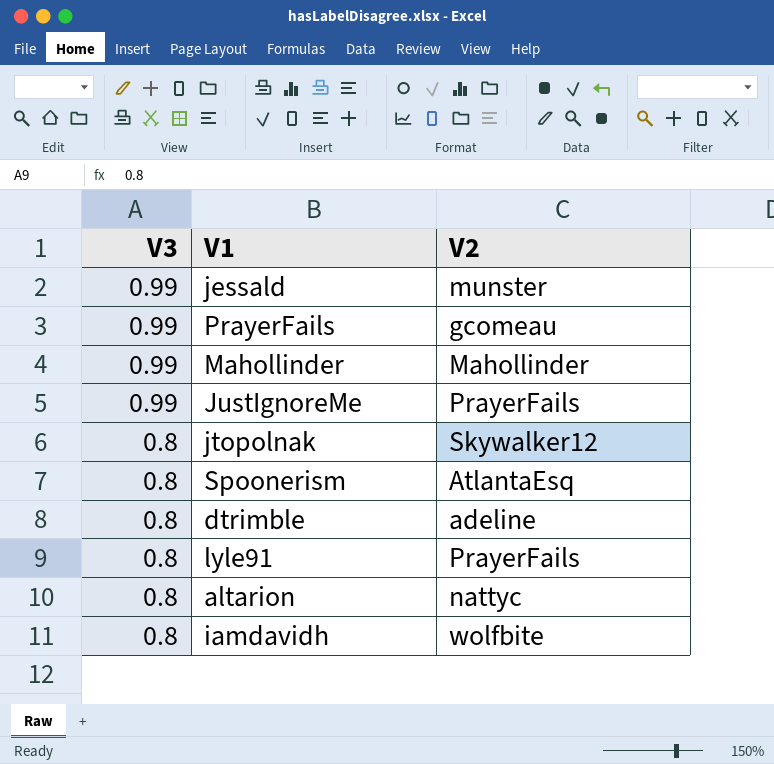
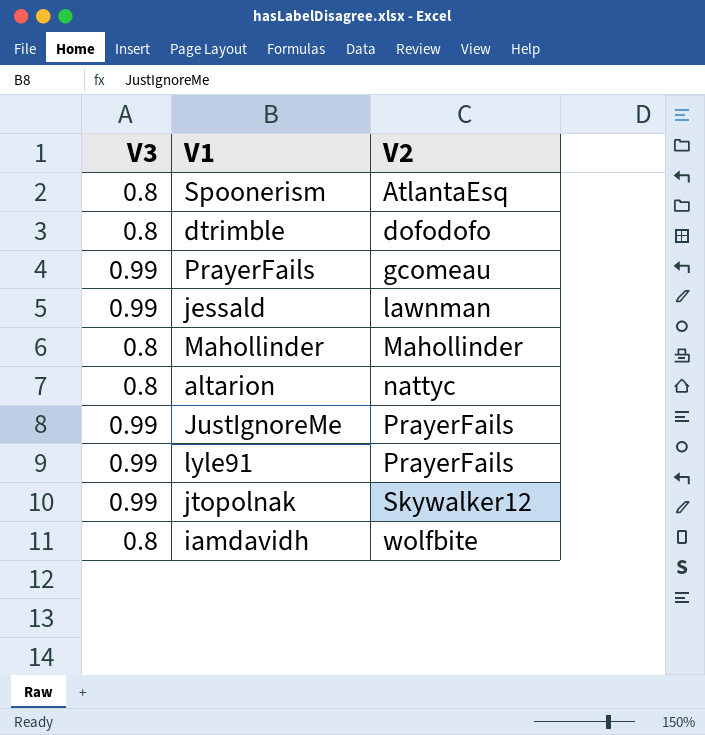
row order: V3 descending -> V2 ascending
dtrimble | V2: adeline -> dofodofo
jessald | V2: munster -> lawnman
Mahollinder | V3: 0.99 -> 0.8
lyle91 | V3: 0.8 -> 0.99
jtopolnak | V3: 0.8 -> 0.99

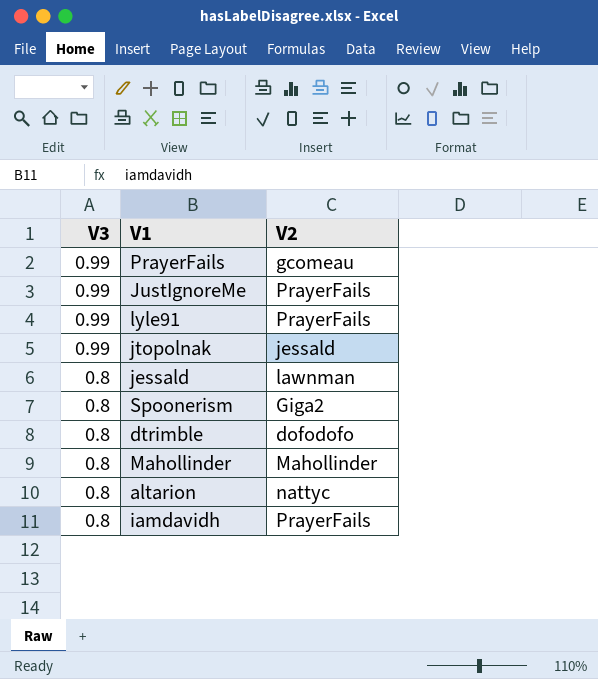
row order: V2 ascending -> V3 descending
jtopolnak | V2: Skywalker12 -> jessald
jessald | V3: 0.99 -> 0.8
Spoonerism | V2: AtlantaEsq -> Giga2
iamdavidh | V2: wolfbite -> PrayerFails

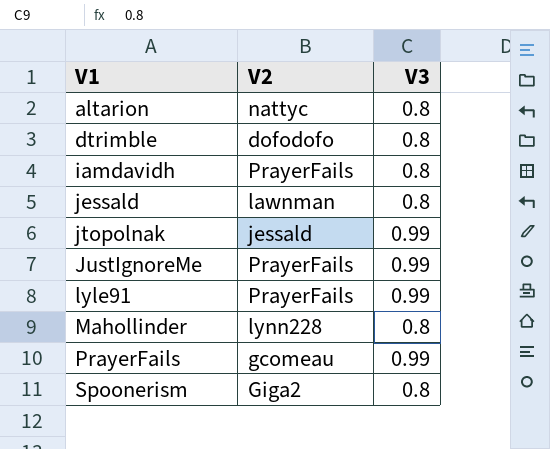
row order: V3 descending -> V1 ascending
column V3 | position: 1 -> 3
Mahollinder | V2: Mahollinder -> lynn228

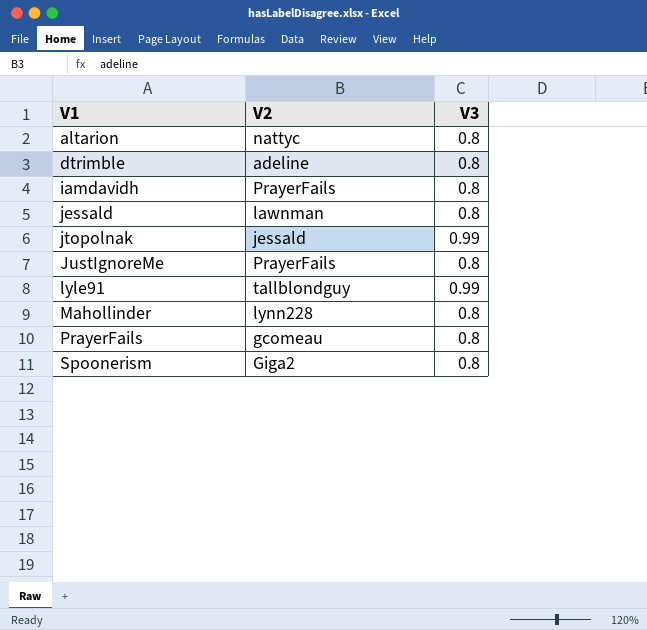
dtrimble | V2: dofodofo -> adeline
JustIgnoreMe | V3: 0.99 -> 0.8
lyle91 | V2: PrayerFails -> tallblondguy
PrayerFails | V3: 0.99 -> 0.8

